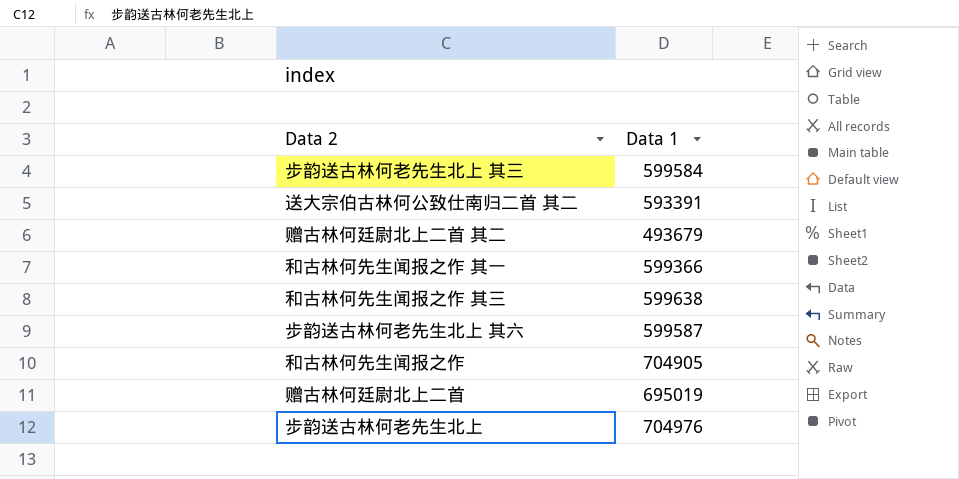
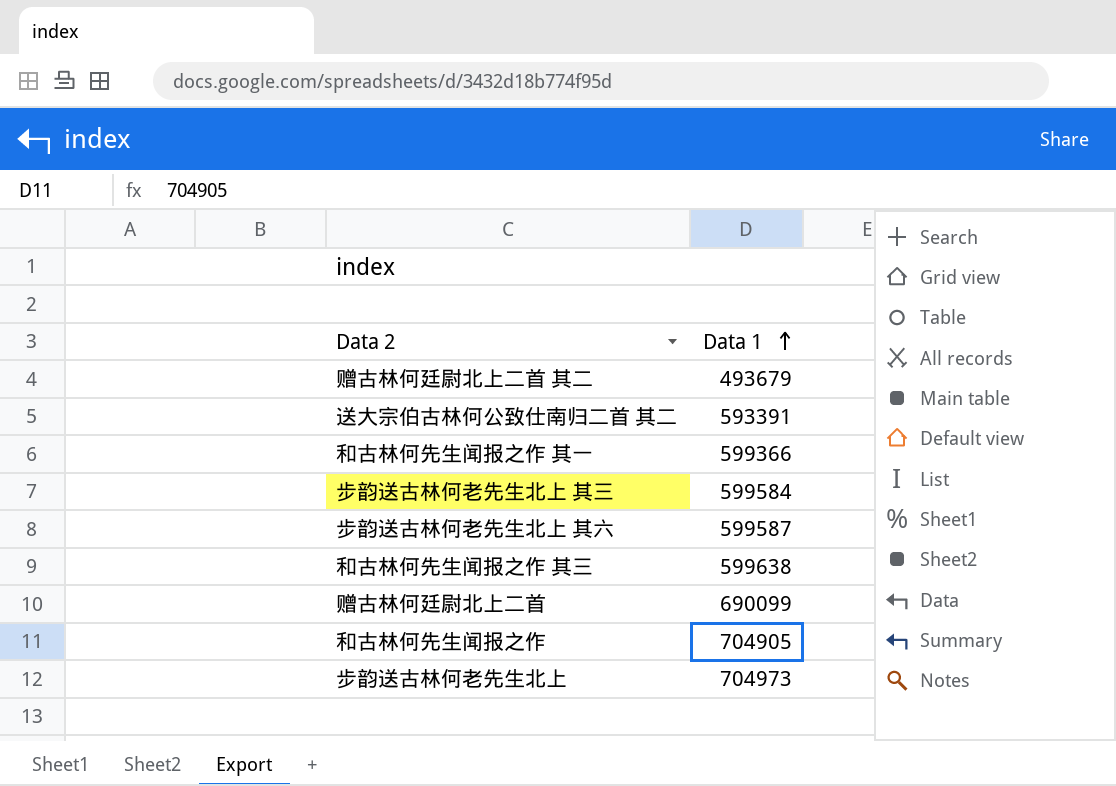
row order: none -> Data 1 ascending
赠古林何廷尉北上二首 | Data 1: 695019 -> 690099
步韵送古林何老先生北上 | Data 1: 704976 -> 704973

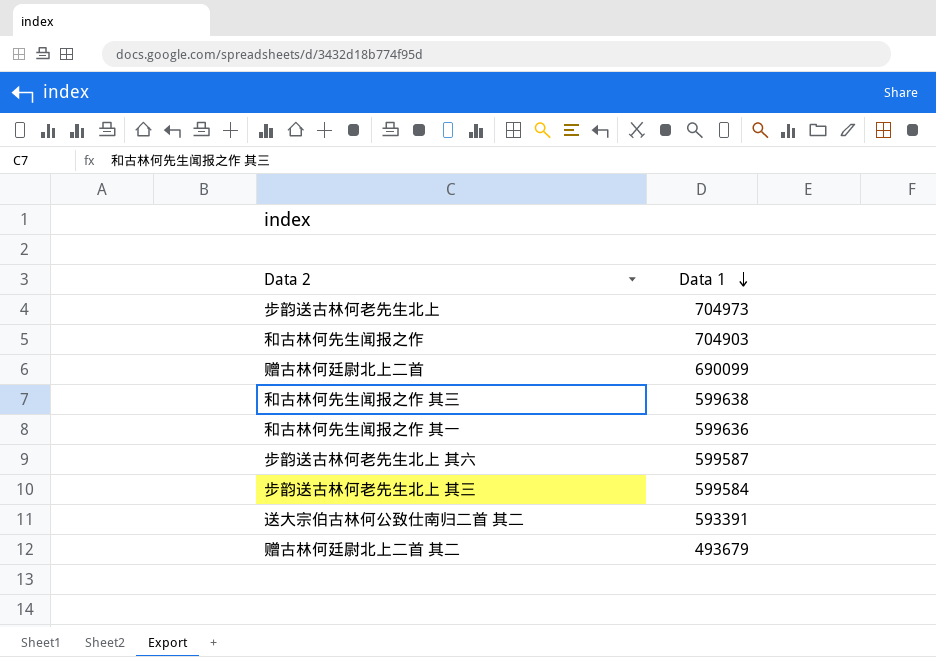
row order: Data 1 ascending -> Data 1 descending
和古林何先生闻报之作 | Data 1: 704905 -> 704903
和古林何先生闻报之作 其一 | Data 1: 599366 -> 599636

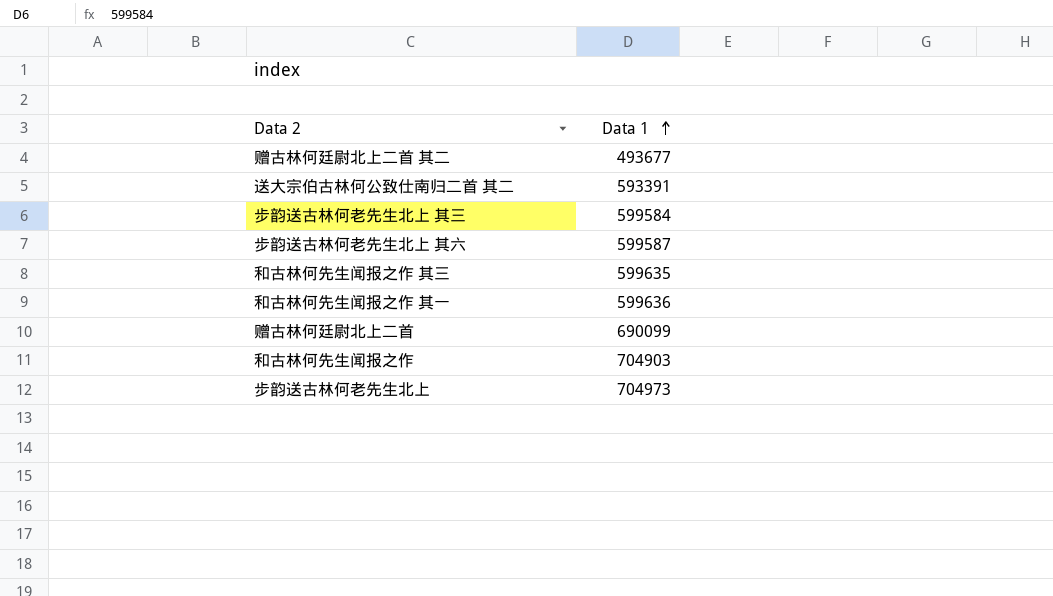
row order: Data 1 descending -> Data 1 ascending
赠古林何廷尉北上二首 其二 | Data 1: 493679 -> 493677
和古林何先生闻报之作 其三 | Data 1: 599638 -> 599635

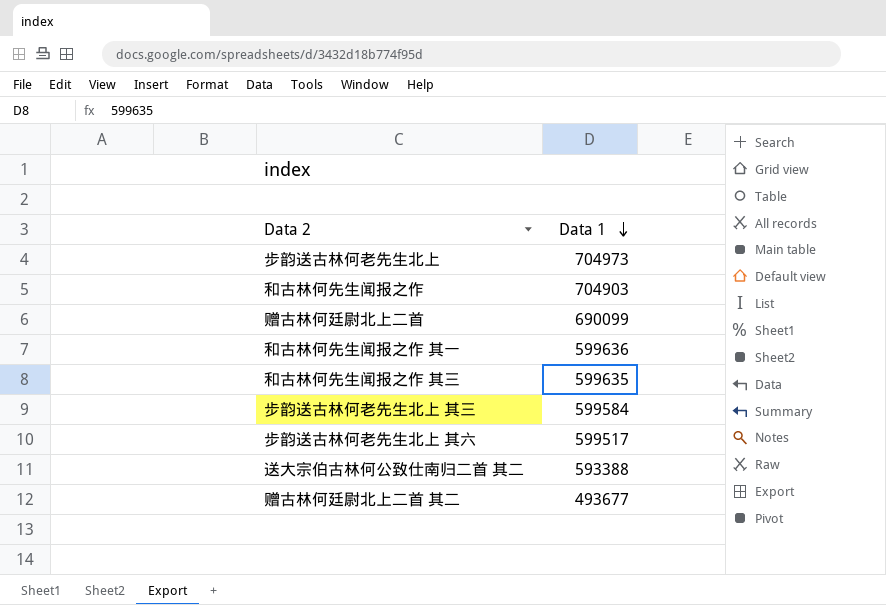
row order: Data 1 ascending -> Data 1 descending
步韵送古林何老先生北上 其六 | Data 1: 599587 -> 599517
送大宗伯古林何公致仕南归二首 其二 | Data 1: 593391 -> 593388

